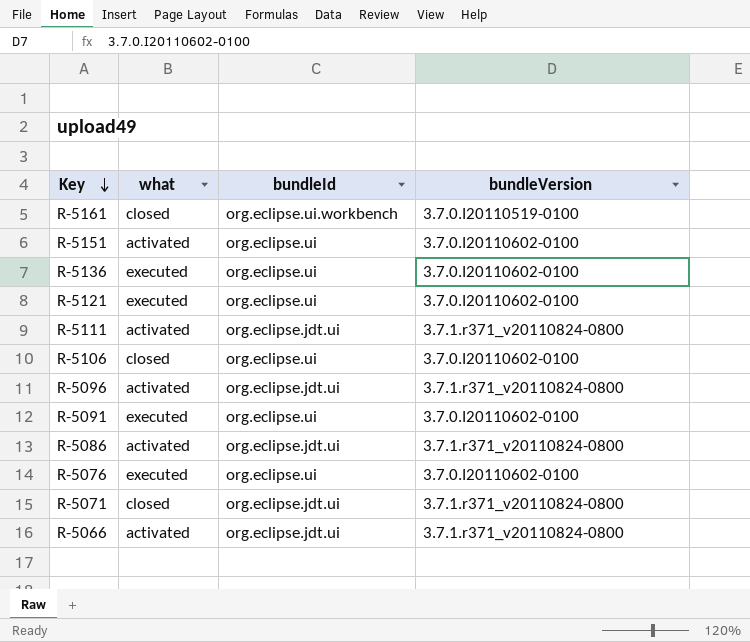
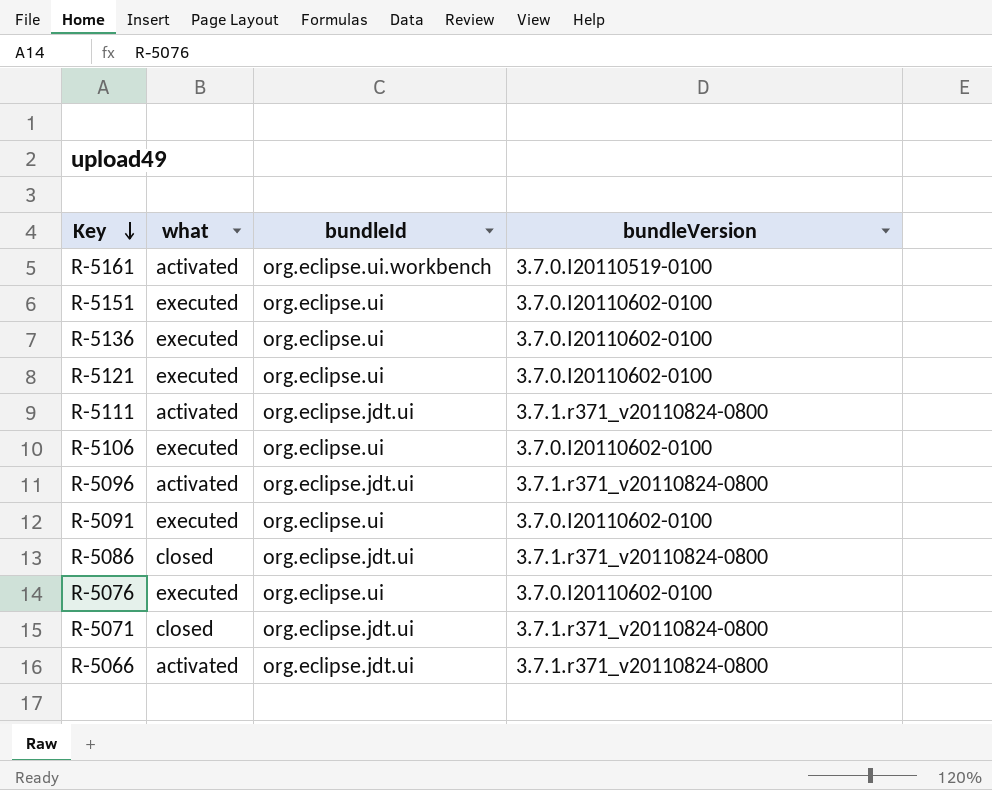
R-5161 | what: closed -> activated
R-5151 | what: activated -> executed
R-5106 | what: closed -> executed
R-5086 | what: activated -> closed

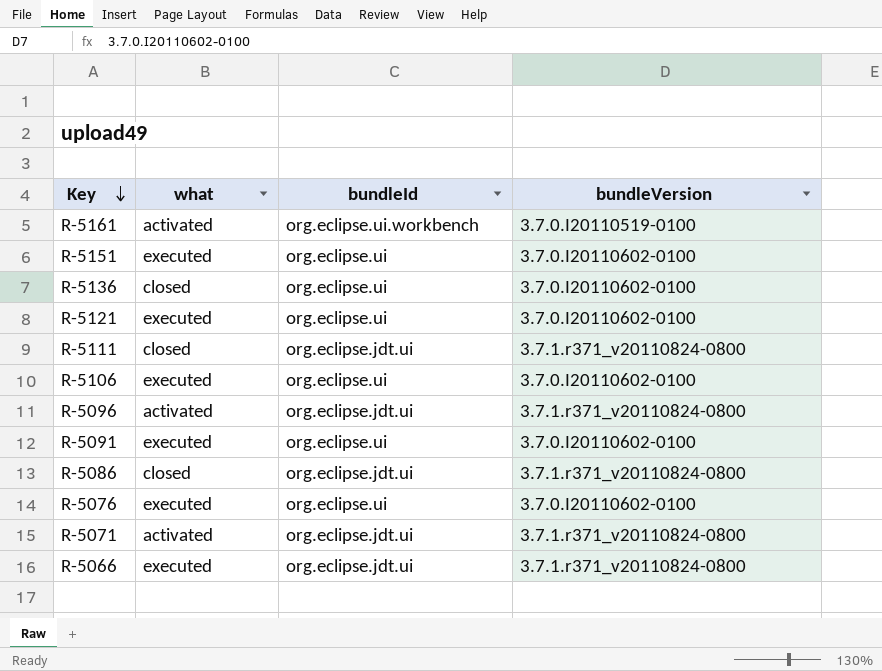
R-5136 | what: executed -> closed
R-5111 | what: activated -> closed
R-5071 | what: closed -> activated
R-5066 | what: activated -> executed

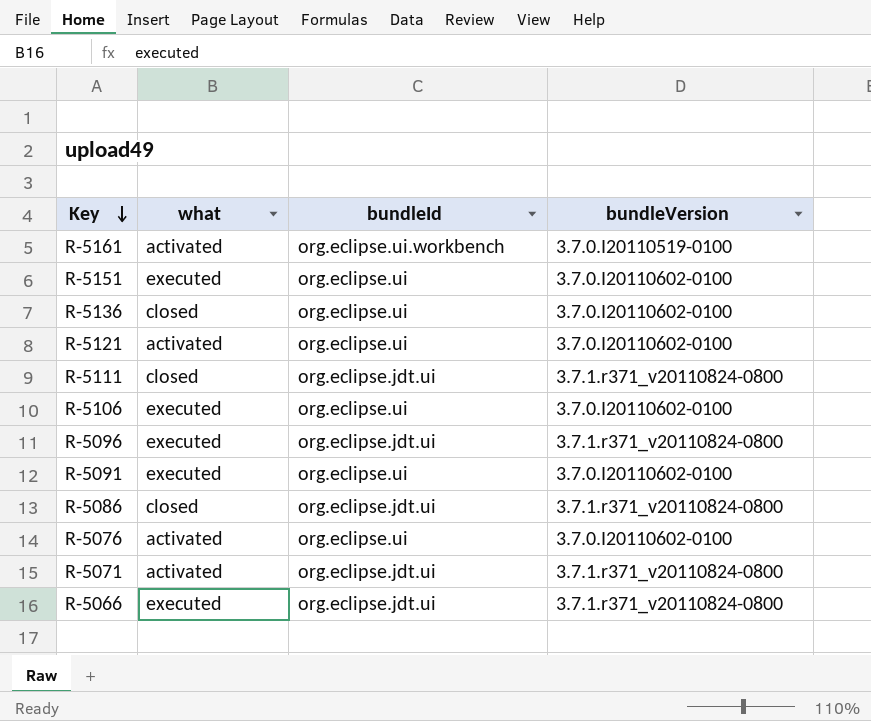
R-5121 | what: executed -> activated
R-5096 | what: activated -> executed
R-5076 | what: executed -> activated

